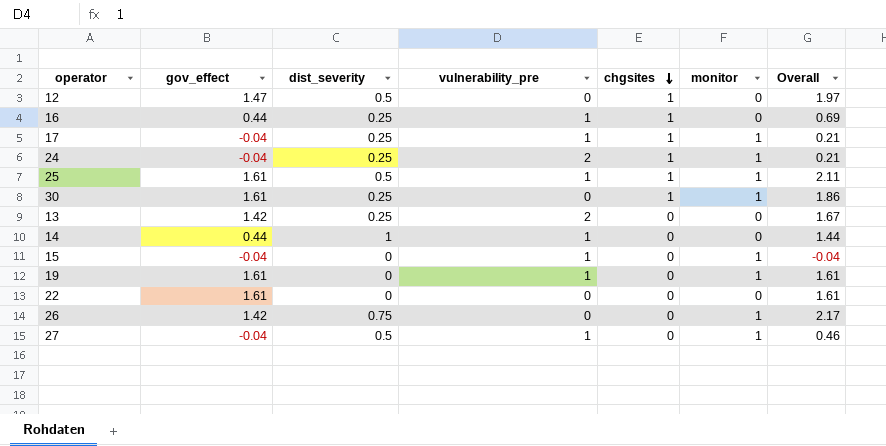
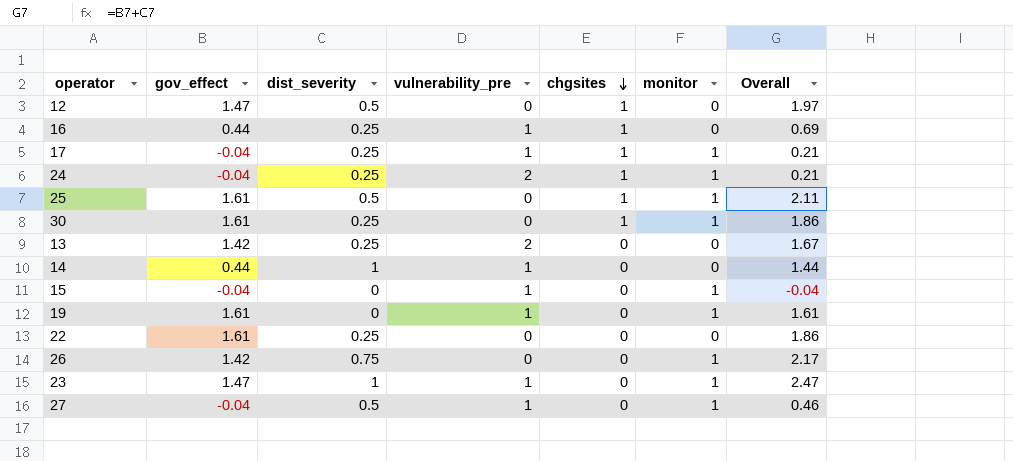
25 | vulnerability_pre: 1 -> 0
22 | dist_severity: 0 -> 0.25
22 | Overall: 1.61 -> 1.86
row 23: none -> 1.47 | 1 | 1 | 0 | 1 | 2.47

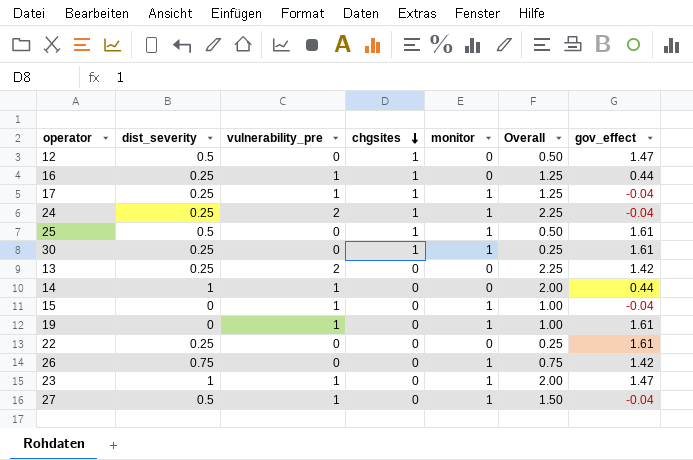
column Overall | formula: [gov_effect] + [dist_severity] -> [dist_severity] + [vulnerability_pre]
column gov_effect | position: 2 -> 7

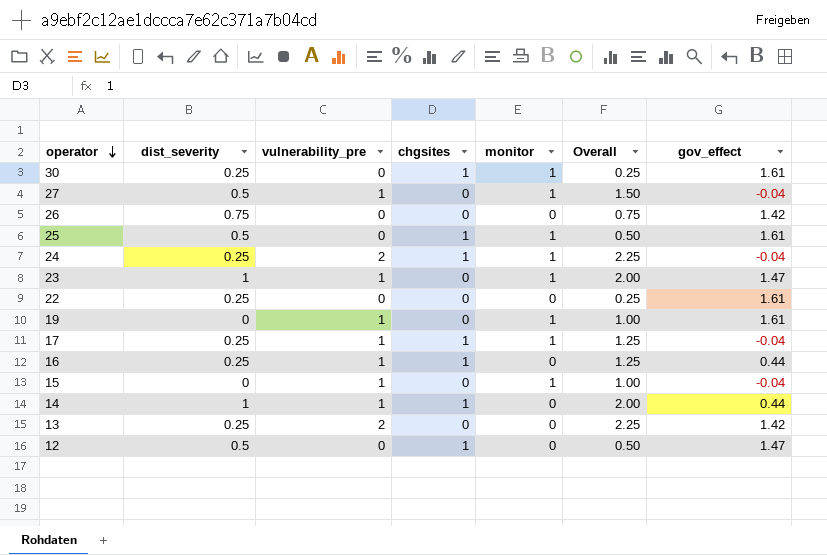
row order: chgsites descending -> operator descending
26 | monitor: 1 -> 0
14 | chgsites: 0 -> 1

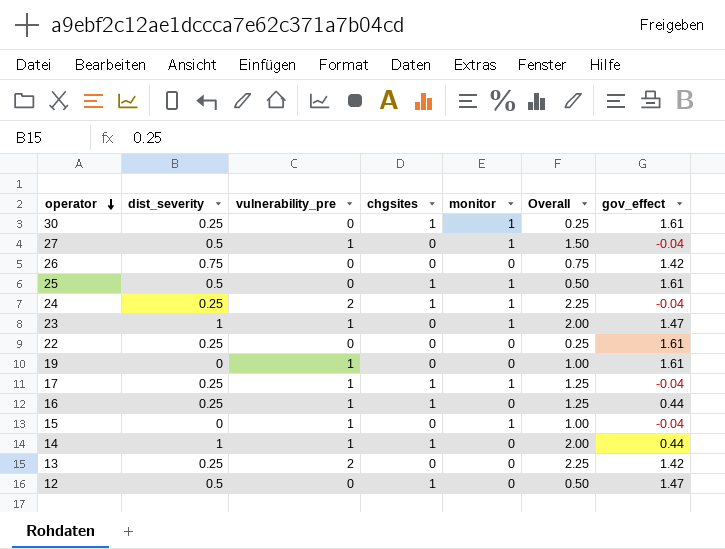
19 | monitor: 1 -> 0

